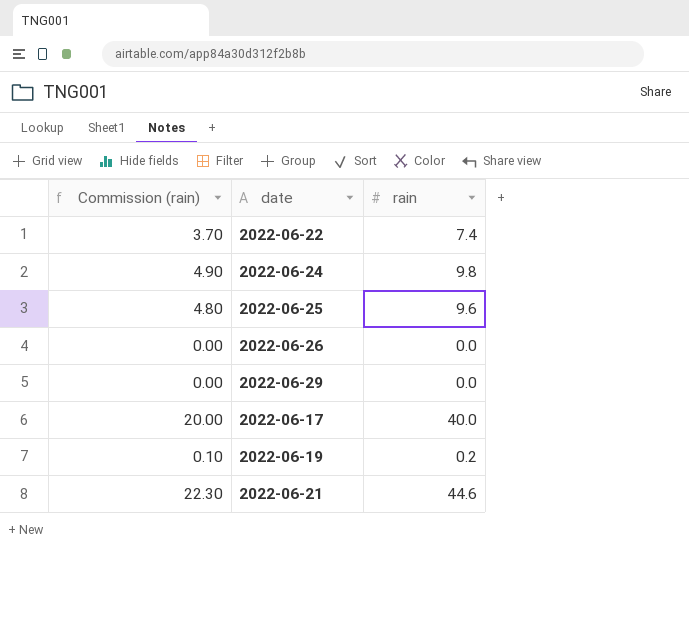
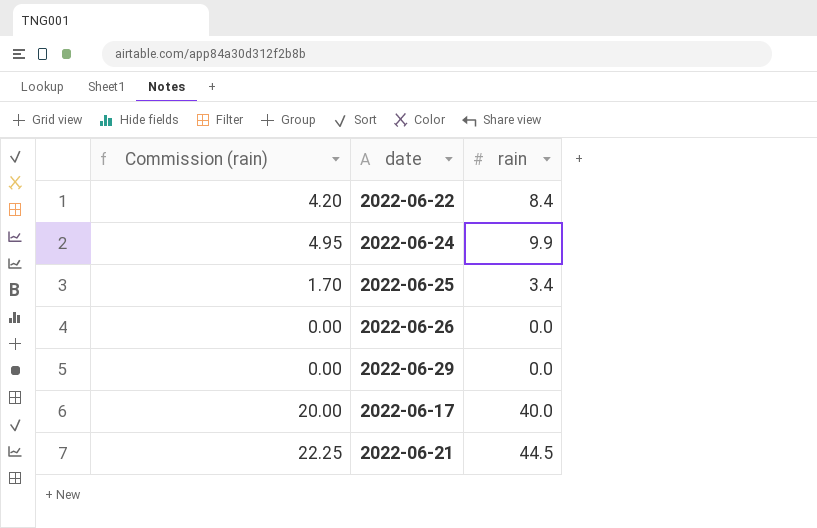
row 2022-06-19: 0.10 | 0.2 -> none
2022-06-22 | Commission (rain): 3.70 -> 4.20
2022-06-22 | rain: 7.4 -> 8.4
2022-06-24 | Commission (rain): 4.90 -> 4.95
2022-06-24 | rain: 9.8 -> 9.9
2022-06-25 | Commission (rain): 4.80 -> 1.70
2022-06-25 | rain: 9.6 -> 3.4
2022-06-21 | Commission (rain): 22.30 -> 22.25
2022-06-21 | rain: 44.6 -> 44.5

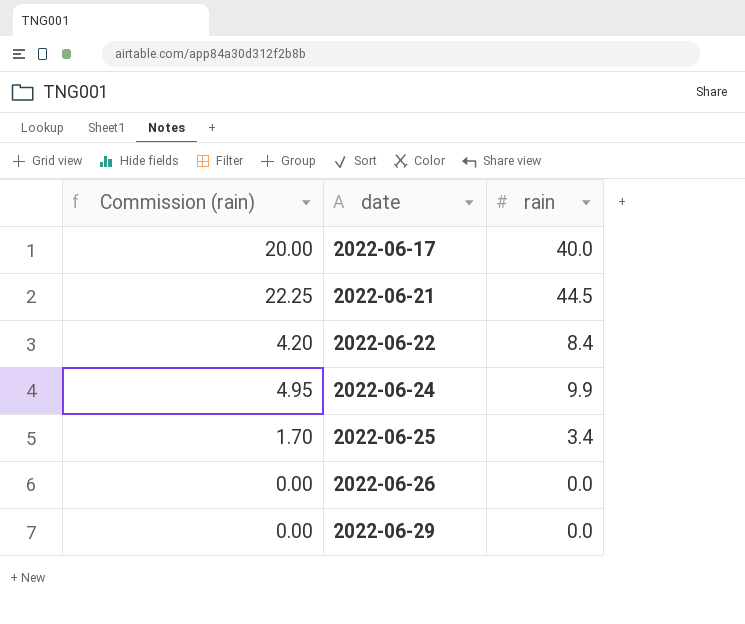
row order: none -> date ascending

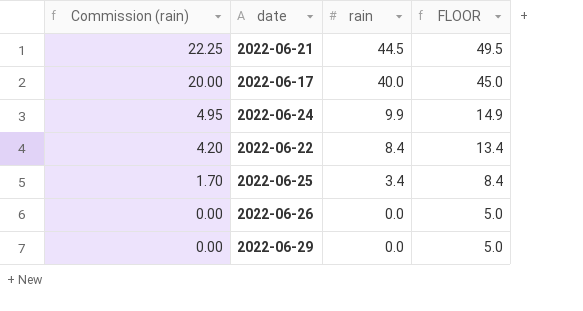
row order: date ascending -> Commission (rain) descending
column FLOOR | formula: none -> [rain] + 5

